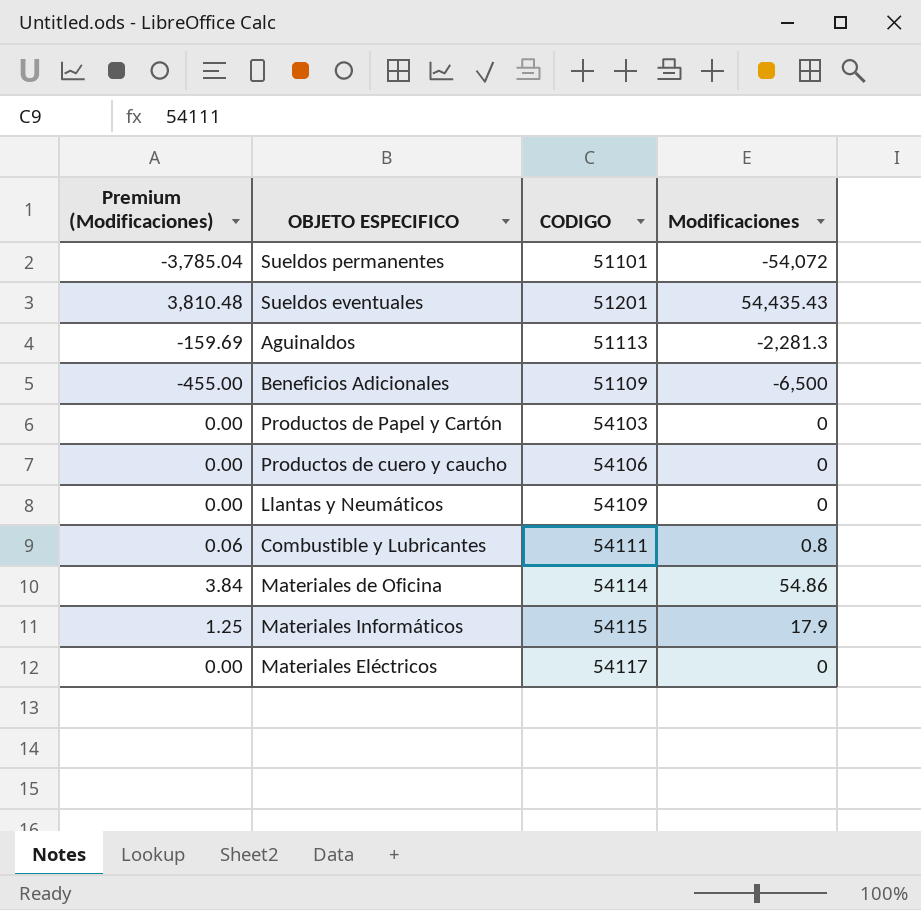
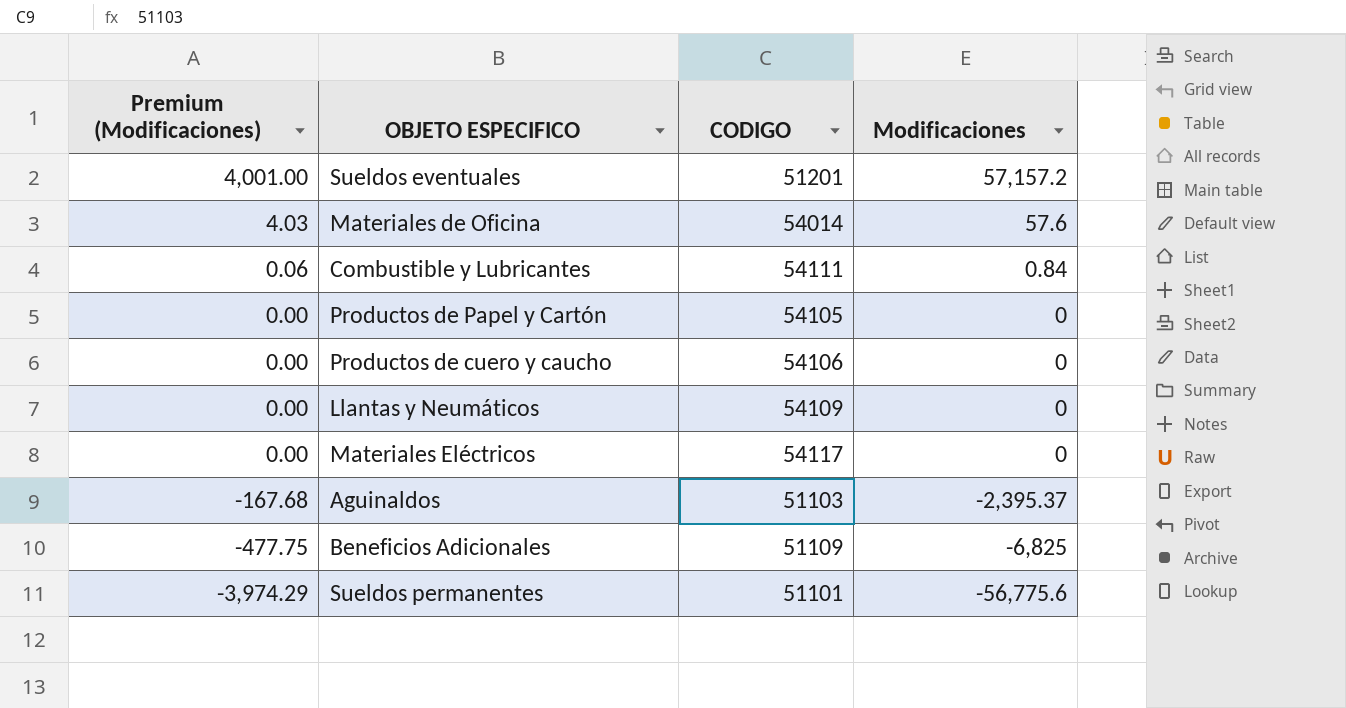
row order: none -> Premium (Modificaciones) descending
row Materiales Informáticos: 1.25 | 54115 | 17.9 -> none
Sueldos eventuales | Premium (Modificaciones): 3,810.48 -> 4,001.00
Sueldos eventuales | Modificaciones: 54,435.43 -> 57,157.2
Materiales de Oficina | Premium (Modificaciones): 3.84 -> 4.03
Materiales de Oficina | CODIGO: 54114 -> 54014
Materiales de Oficina | Modificaciones: 54.86 -> 57.6
Combustible y Lubricantes | Modificaciones: 0.8 -> 0.84
Productos de Papel y Cartón | CODIGO: 54103 -> 54105
Aguinaldos | Premium (Modificaciones): -159.69 -> -167.68
Aguinaldos | CODIGO: 51113 -> 51103
Aguinaldos | Modificaciones: -2,281.3 -> -2,395.37
Beneficios Adicionales | Premium (Modificaciones): -455.00 -> -477.75
Beneficios Adicionales | Modificaciones: -6,500 -> -6,825
Sueldos permanentes | Premium (Modificaciones): -3,785.04 -> -3,974.29
Sueldos permanentes | Modificaciones: -54,072 -> -56,775.6

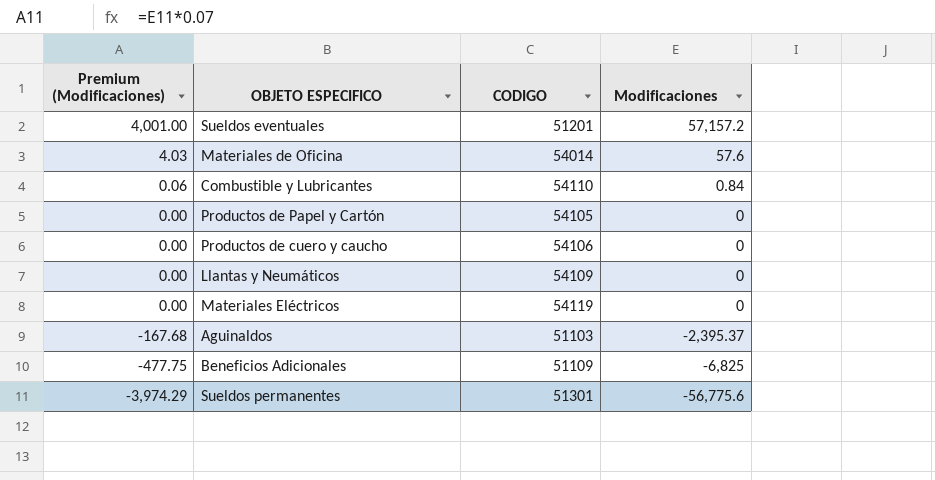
Combustible y Lubricantes | CODIGO: 54111 -> 54110
Materiales Eléctricos | CODIGO: 54117 -> 54119
Sueldos permanentes | CODIGO: 51101 -> 51301

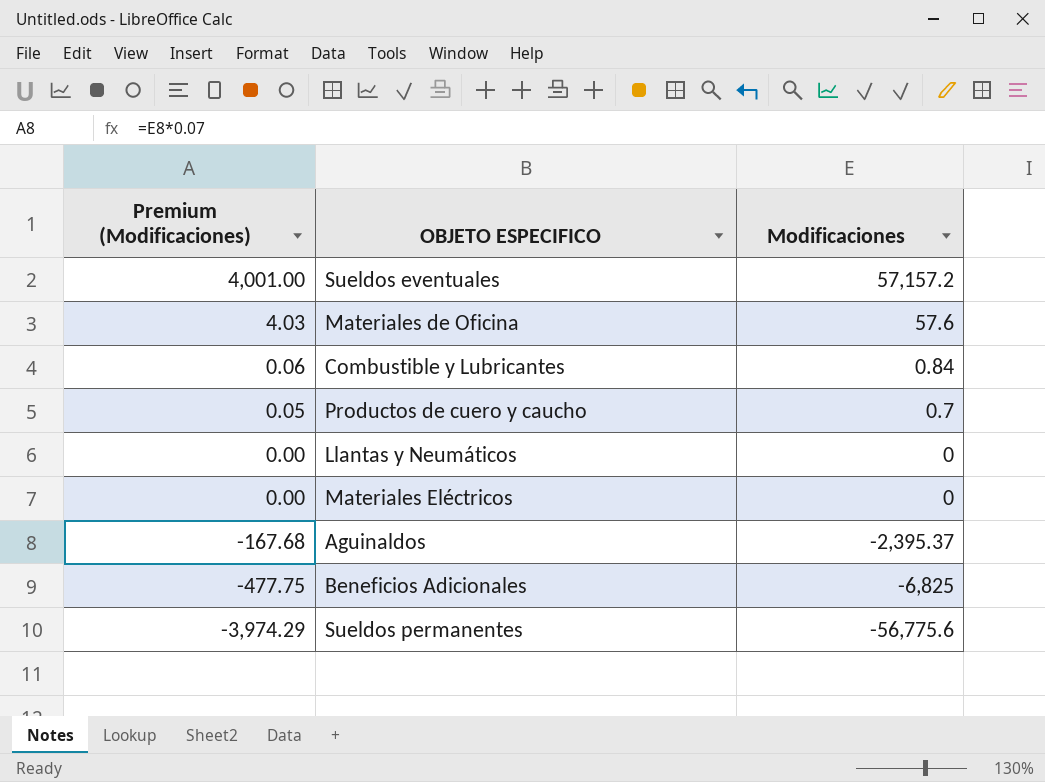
column CODIGO | position: 3 -> none
row Productos de Papel y Cartón: 0.00 | 54105 | 0 -> none
Productos de cuero y caucho | Premium (Modificaciones): 0.00 -> 0.05
Productos de cuero y caucho | Modificaciones: 0 -> 0.7

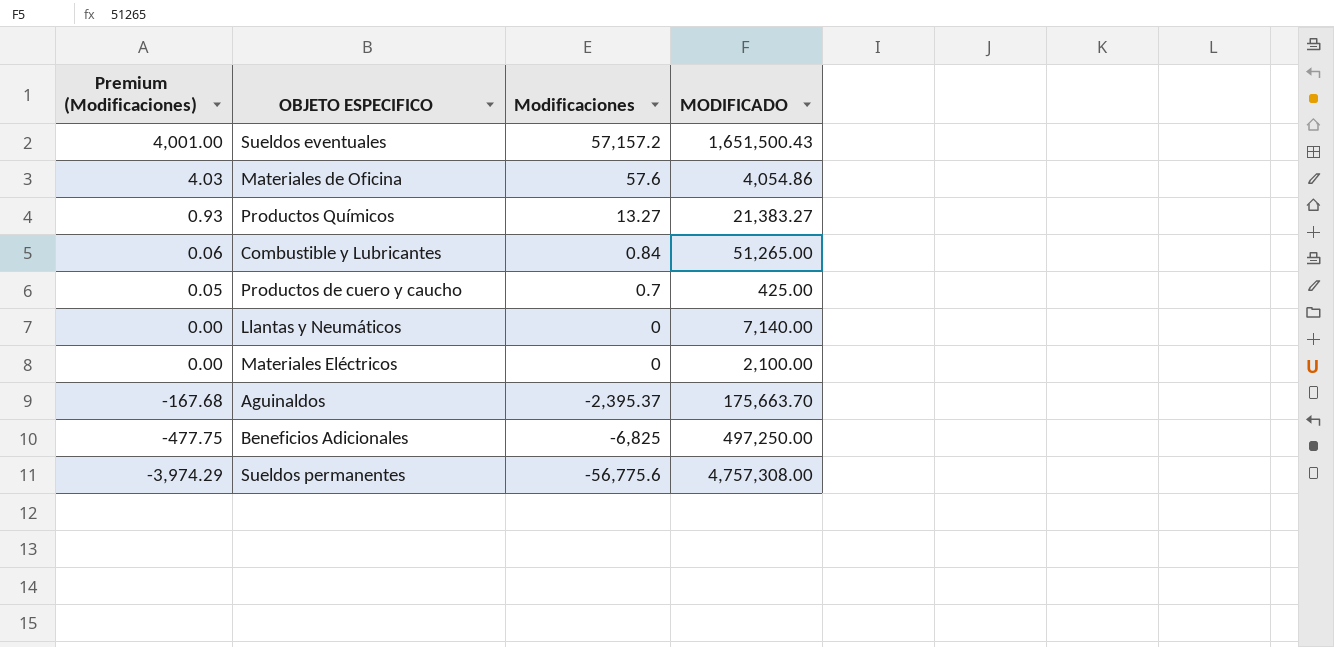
column MODIFICADO | position: none -> 4
row Productos Químicos: none -> 0.93 | 13.27 | 21,383.27

